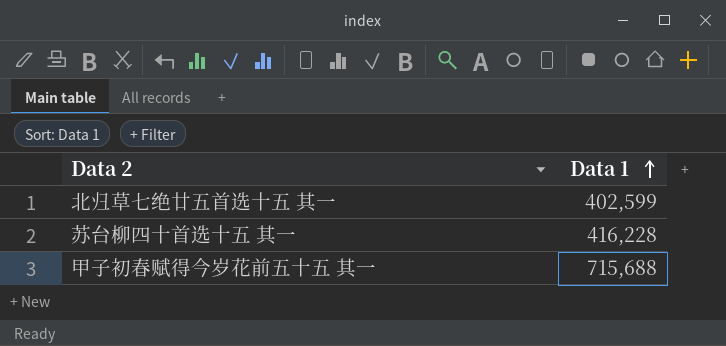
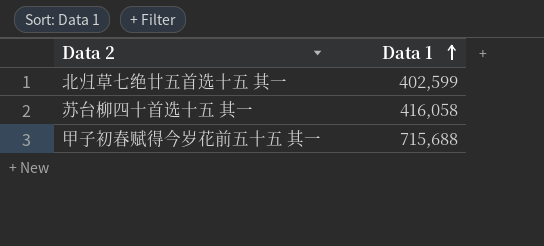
苏台柳四十首选十五 其一 | Data 1: 416,228 -> 416,058

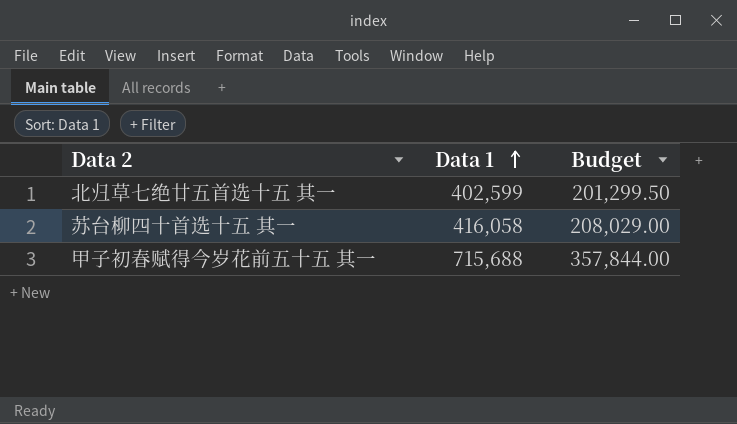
column Budget | formula: none -> [Data 1] * 0.5

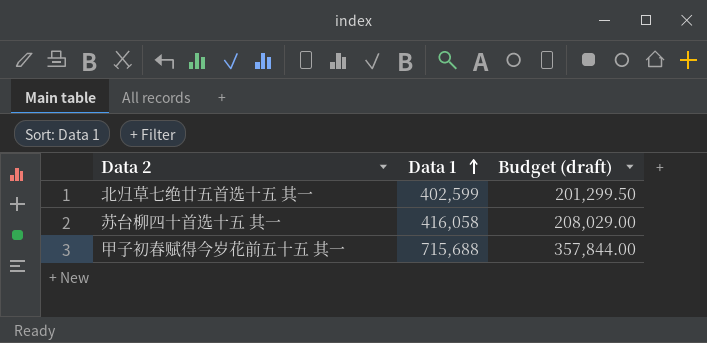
column name: Budget -> Budget (draft)

